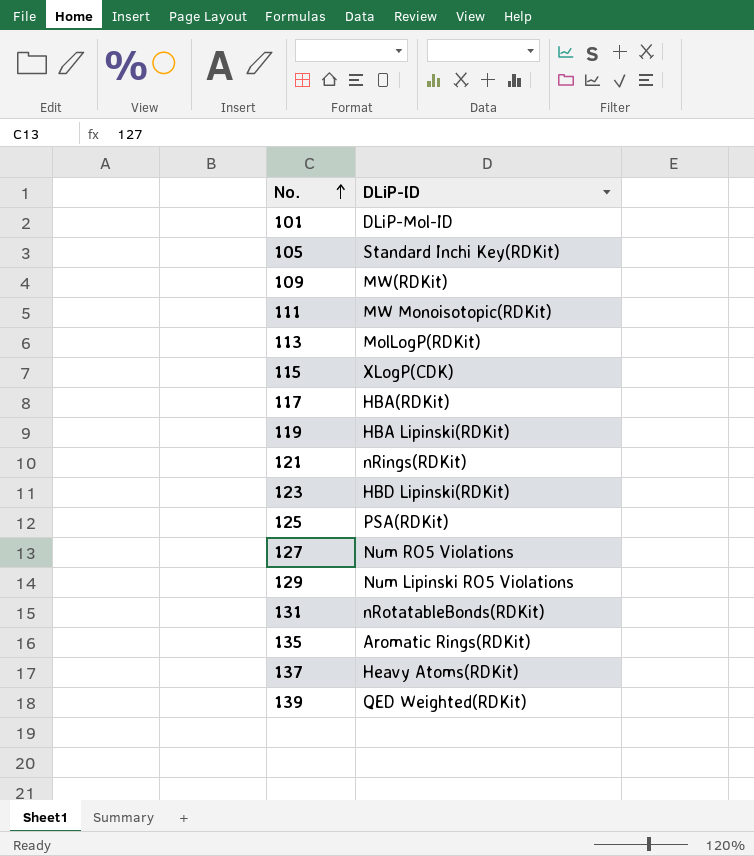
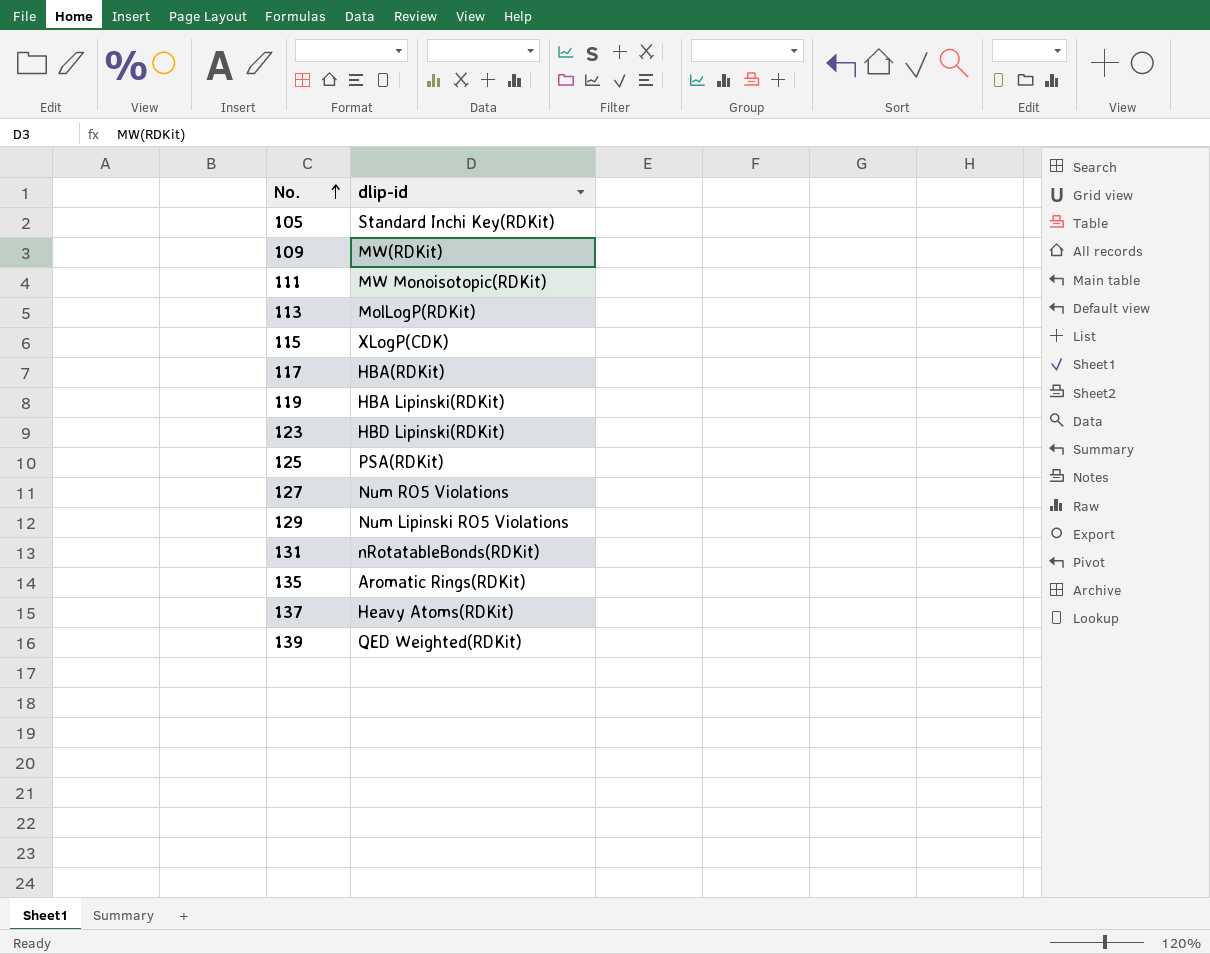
column name: DLiP-ID -> dlip-id
row 101: DLiP-Mol-ID -> none
row 121: nRings(RDKit) -> none

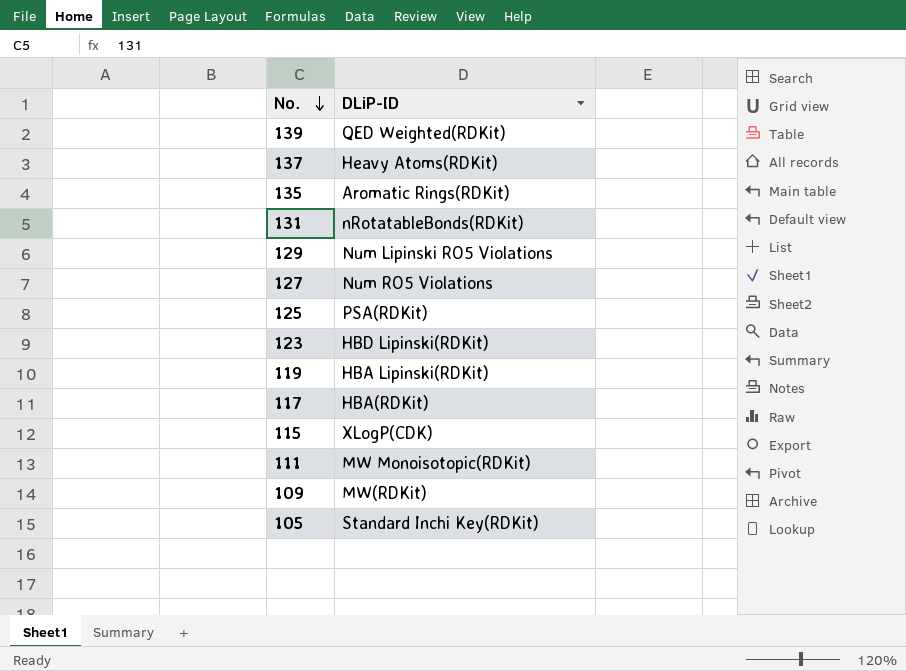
row order: No. ascending -> No. descending
column name: dlip-id -> DLiP-ID
row 113: MolLogP(RDKit) -> none

